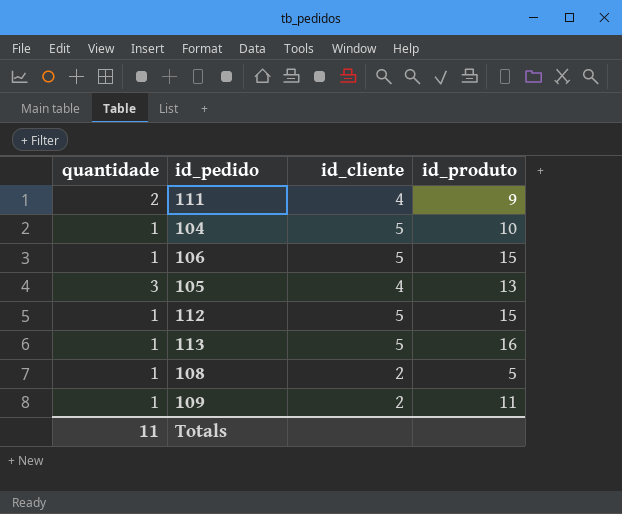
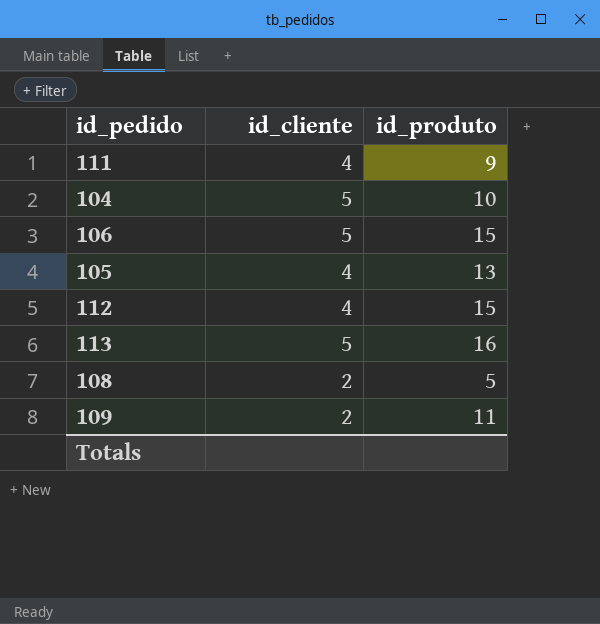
column quantidade | position: 1 -> none
112 | id_cliente: 5 -> 4

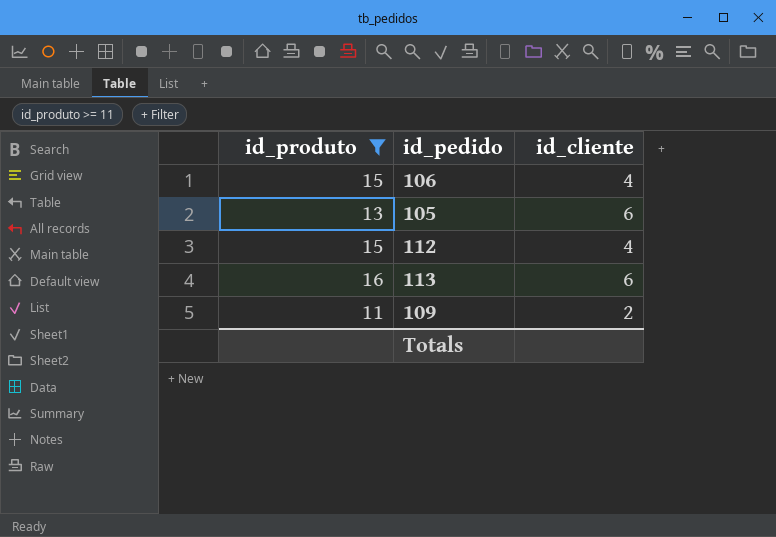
filter: none -> id_produto >= 11
column id_produto | position: 3 -> 1
106 | id_cliente: 5 -> 4
105 | id_cliente: 4 -> 6
113 | id_cliente: 5 -> 6

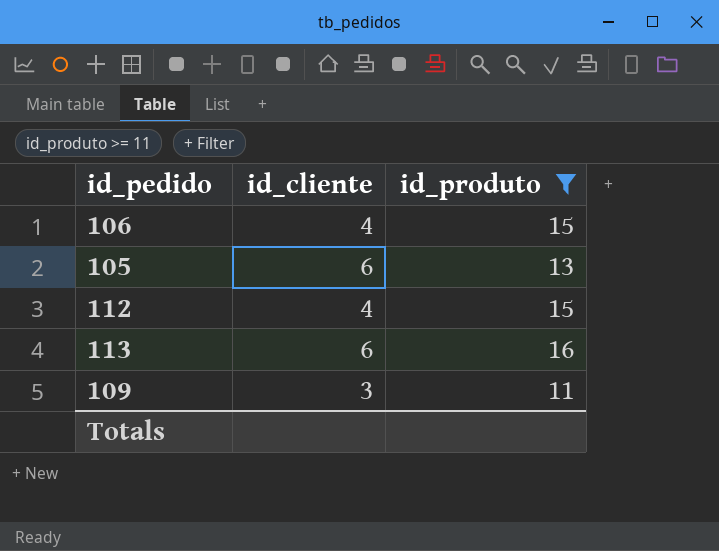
column id_produto | position: 1 -> 3
109 | id_cliente: 2 -> 3

